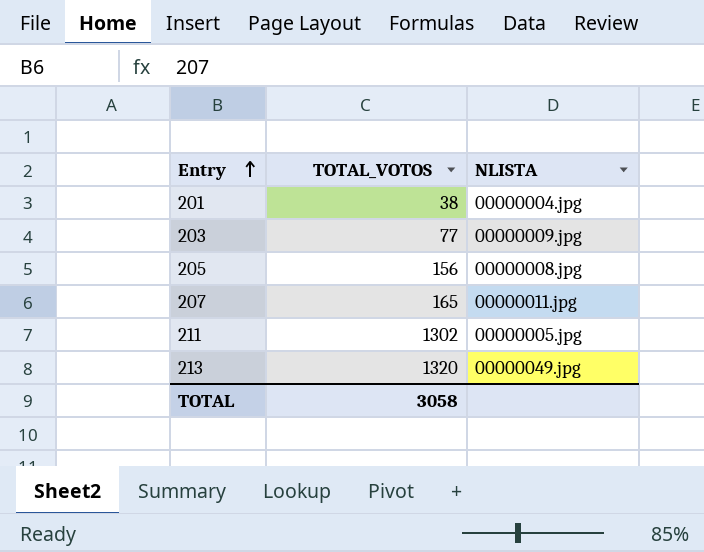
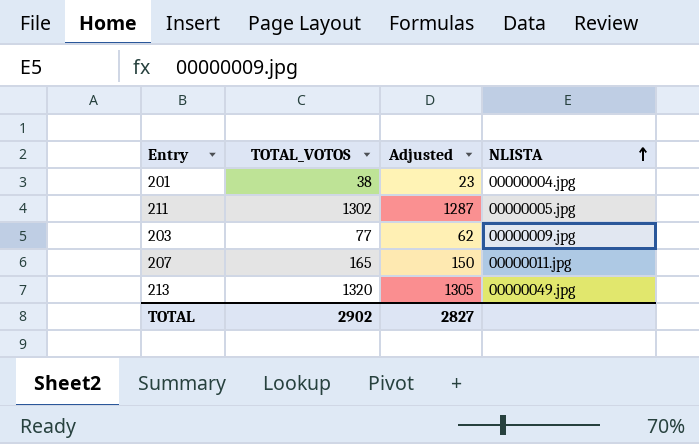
row order: Entry ascending -> NLISTA ascending
column Adjusted | formula: none -> [TOTAL_VOTOS] - 15
row 205: 156 | 00000008.jpg -> none
TOTAL | TOTAL_VOTOS: 3058 -> 2902

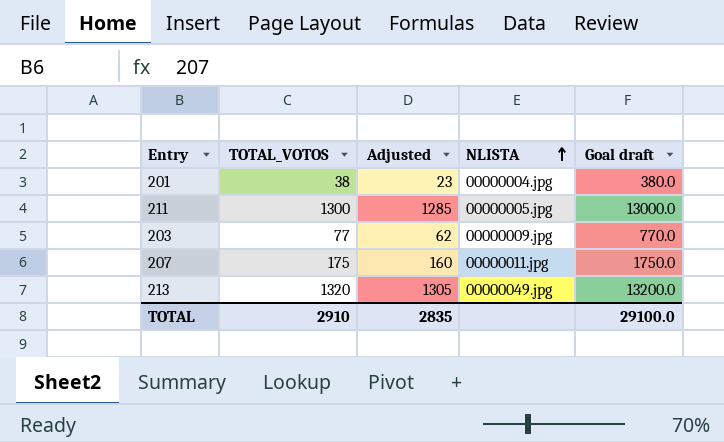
column Goal draft | formula: none -> [TOTAL_VOTOS] * 10
211 | TOTAL_VOTOS: 1302 -> 1300
211 | Adjusted: 1287 -> 1285
207 | TOTAL_VOTOS: 165 -> 175
207 | Adjusted: 150 -> 160
TOTAL | TOTAL_VOTOS: 2902 -> 2910
TOTAL | Adjusted: 2827 -> 2835

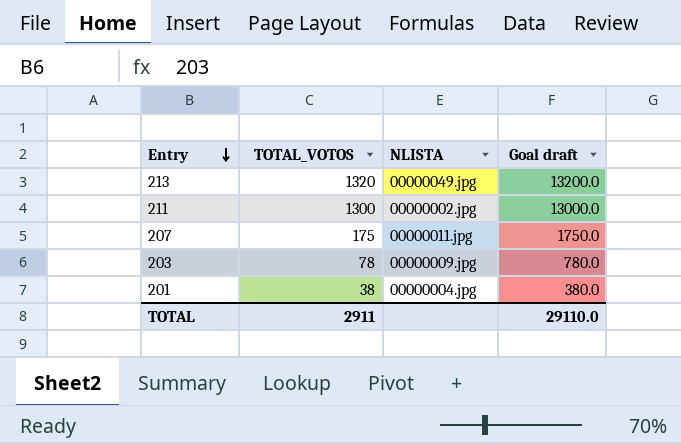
row order: NLISTA ascending -> Entry descending
column Adjusted | formula: [TOTAL_VOTOS] - 15 -> none
211 | NLISTA: 00000005.jpg -> 00000002.jpg
203 | TOTAL_VOTOS: 77 -> 78
203 | Goal draft: 770.0 -> 780.0
TOTAL | TOTAL_VOTOS: 2910 -> 2911
TOTAL | Goal draft: 29100.0 -> 29110.0

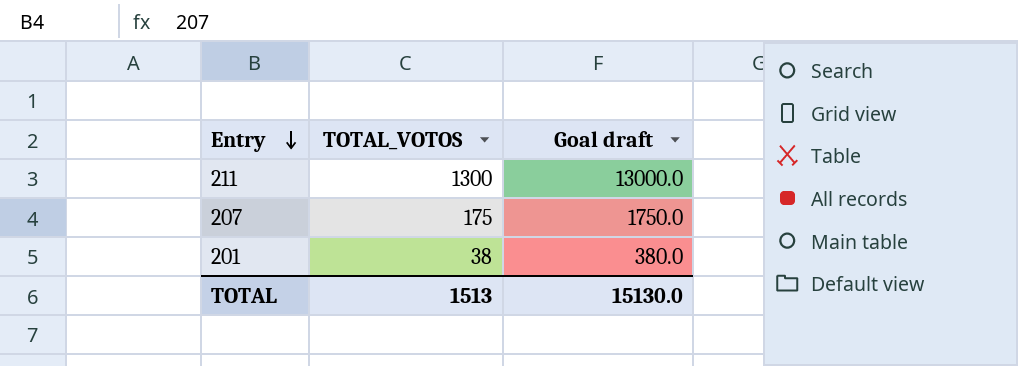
column NLISTA | position: 3 -> none
row 213: 1320 | 00000049.jpg | 13200.0 -> none
row 203: 78 | 00000009.jpg | 780.0 -> none
TOTAL | TOTAL_VOTOS: 2911 -> 1513
TOTAL | Goal draft: 29110.0 -> 15130.0

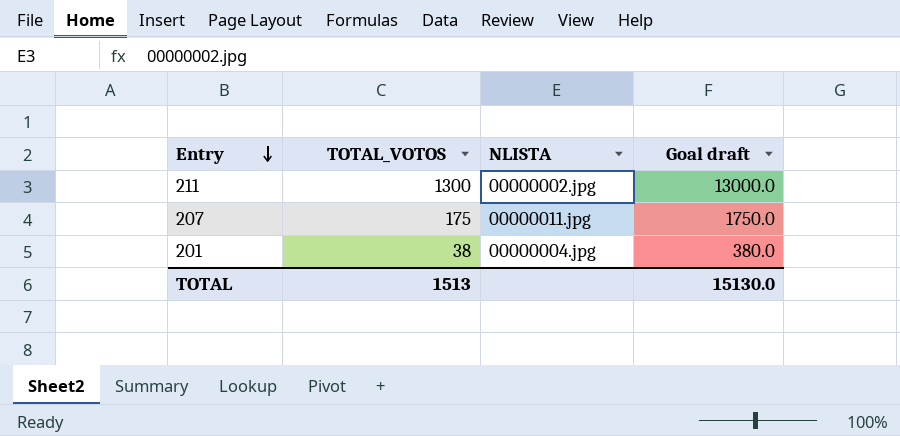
column NLISTA | position: none -> 3

